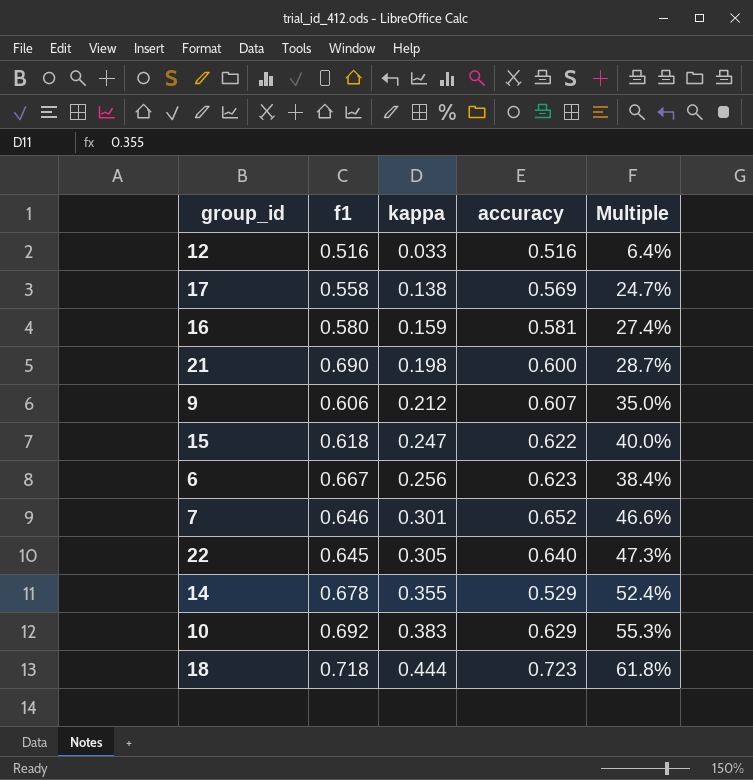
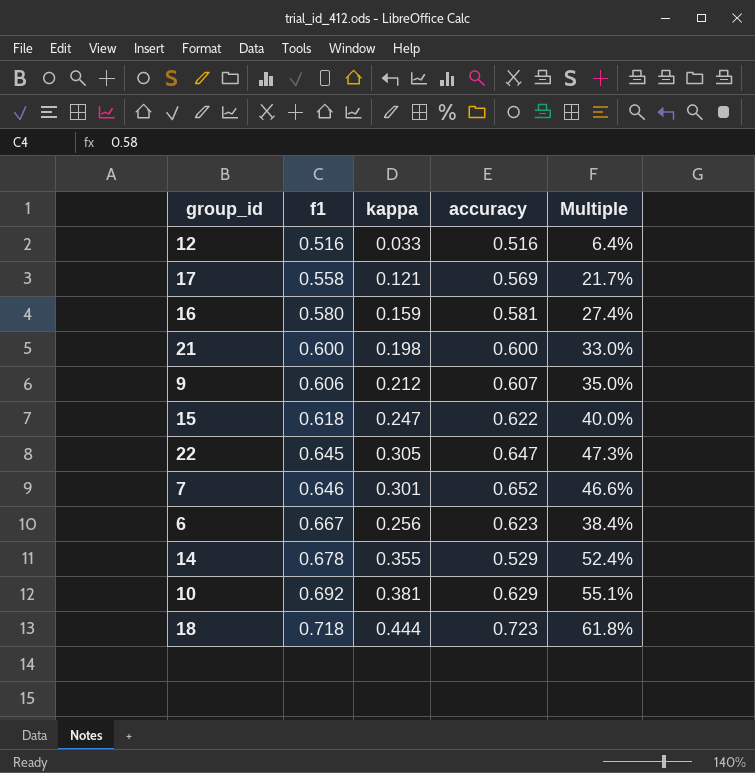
row order: kappa ascending -> f1 ascending
17 | kappa: 0.138 -> 0.121
17 | Multiple: 24.7% -> 21.7%
21 | f1: 0.690 -> 0.600
21 | Multiple: 28.7% -> 33.0%
22 | accuracy: 0.640 -> 0.647
10 | kappa: 0.383 -> 0.381
10 | Multiple: 55.3% -> 55.1%

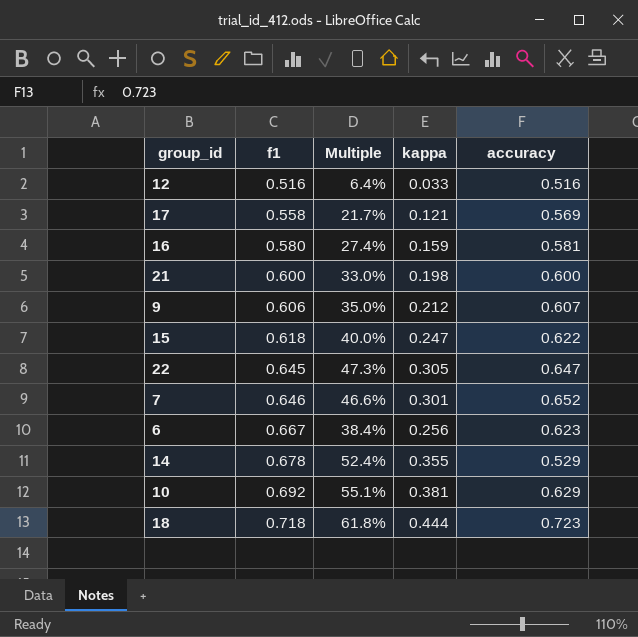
column Multiple | position: 5 -> 3

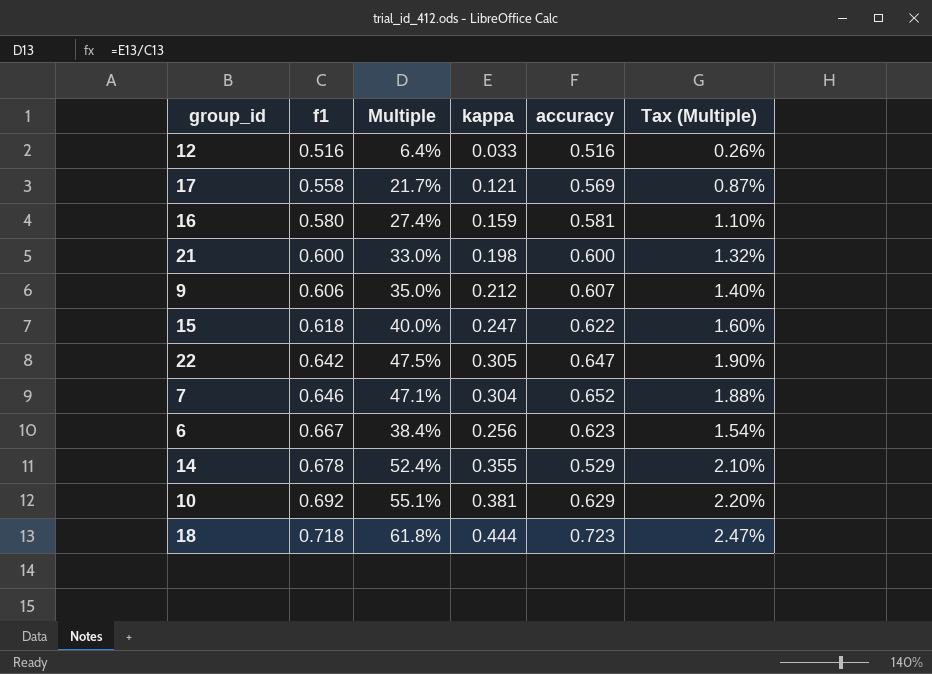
column Tax (Multiple) | formula: none -> [Multiple] * 0.04
22 | f1: 0.645 -> 0.642
22 | Multiple: 47.3% -> 47.5%
7 | Multiple: 46.6% -> 47.1%
7 | kappa: 0.301 -> 0.304

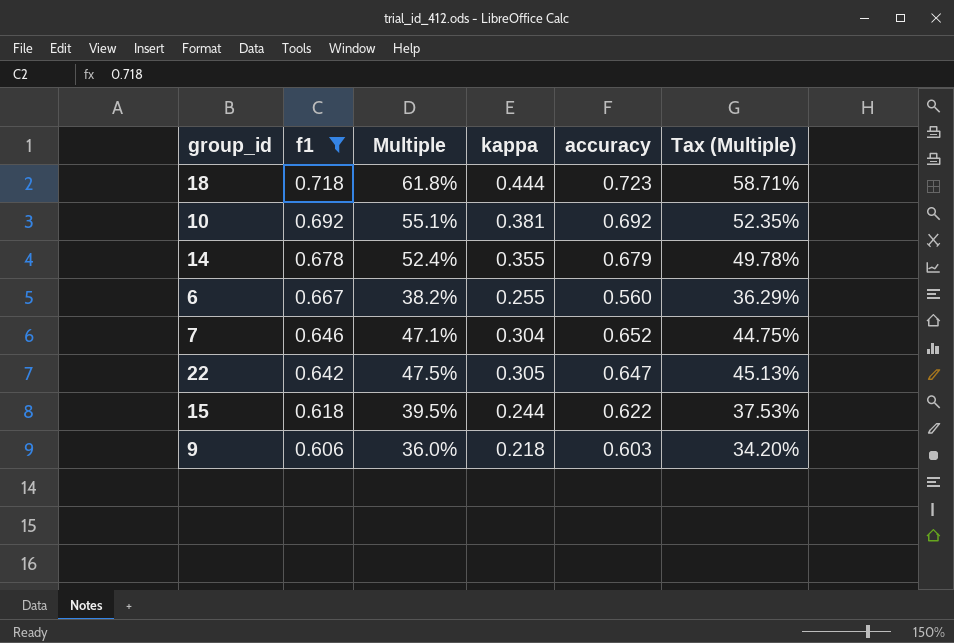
filter: none -> f1 >= 0.606
row order: f1 ascending -> f1 descending
column Tax (Multiple) | formula: [Multiple] * 0.04 -> [Multiple] * 0.95
10 | accuracy: 0.629 -> 0.692
14 | accuracy: 0.529 -> 0.679
6 | Multiple: 38.4% -> 38.2%
6 | kappa: 0.256 -> 0.255
6 | accuracy: 0.623 -> 0.560
15 | Multiple: 40.0% -> 39.5%
15 | kappa: 0.247 -> 0.244
9 | Multiple: 35.0% -> 36.0%
9 | kappa: 0.212 -> 0.218
9 | accuracy: 0.607 -> 0.603

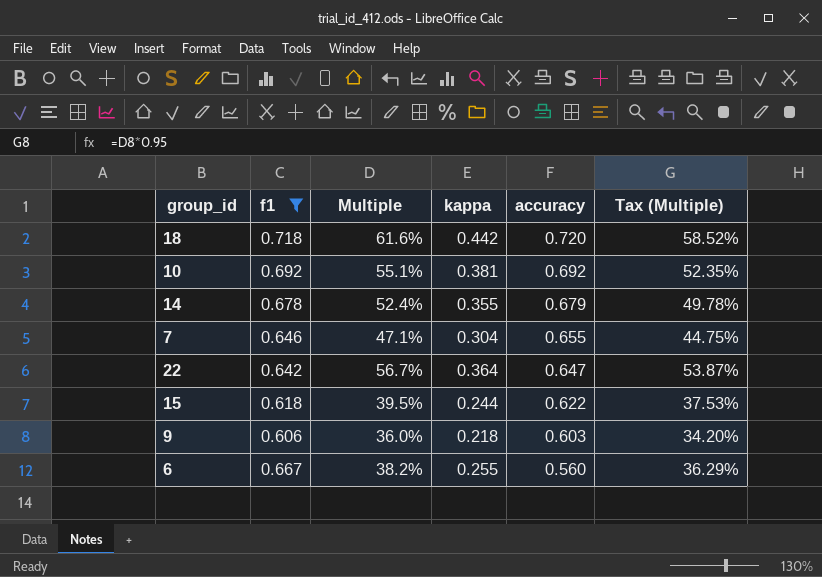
row order: f1 descending -> accuracy descending
18 | Multiple: 61.8% -> 61.6%
18 | kappa: 0.444 -> 0.442
18 | accuracy: 0.723 -> 0.720
18 | Tax (Multiple): 58.71% -> 58.52%
7 | accuracy: 0.652 -> 0.655
22 | Multiple: 47.5% -> 56.7%
22 | kappa: 0.305 -> 0.364
22 | Tax (Multiple): 45.13% -> 53.87%

